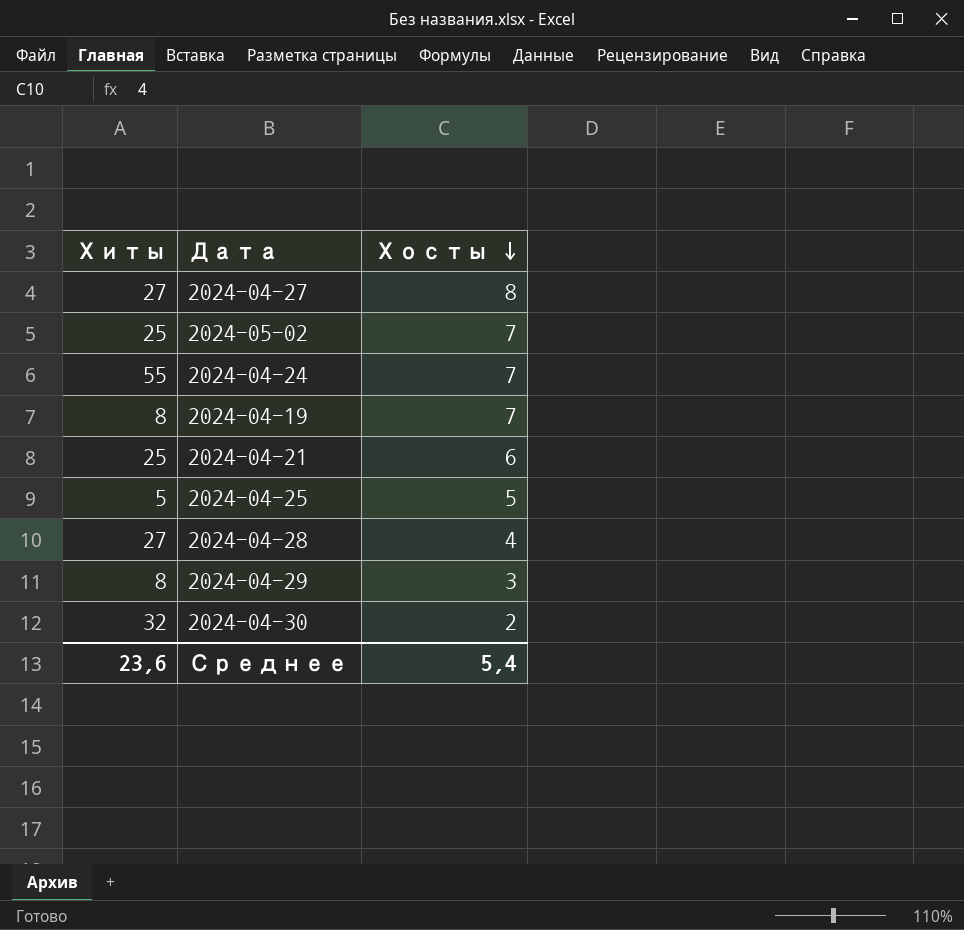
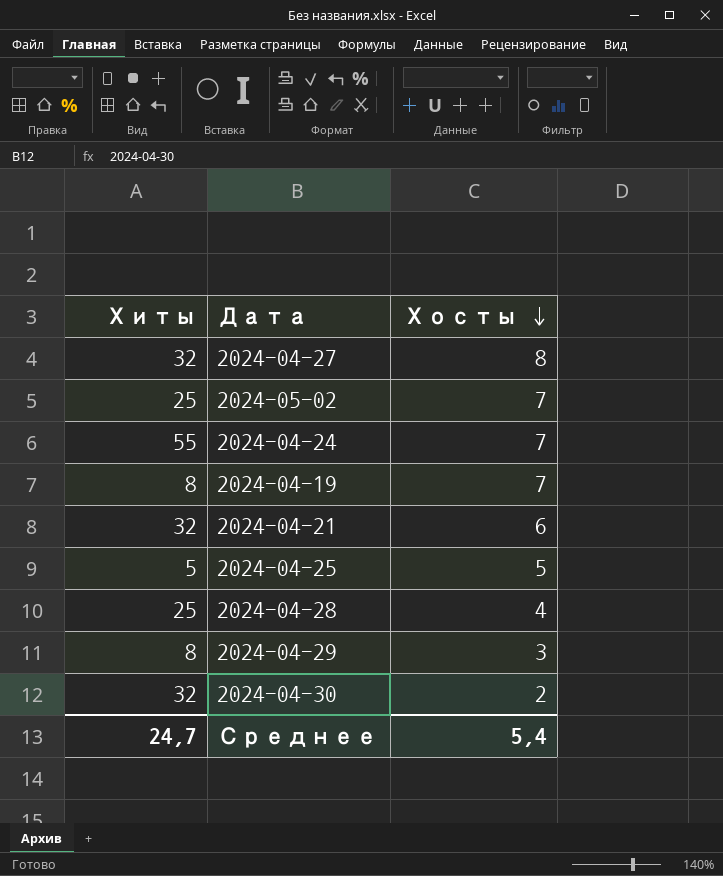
2024-04-27 | Хиты: 27 -> 32
2024-04-21 | Хиты: 25 -> 32
2024-04-28 | Хиты: 27 -> 25
Среднее | Хиты: 23,6 -> 24,7

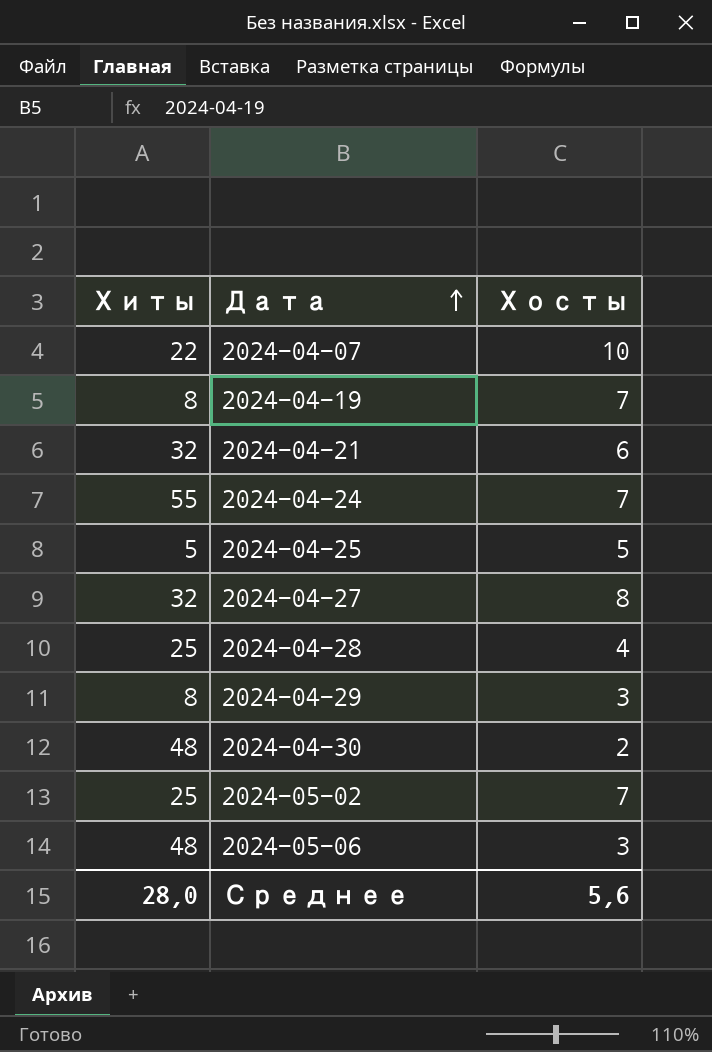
row order: Хосты descending -> Дата ascending
row 2024-04-07: none -> 22 | 10
2024-04-30 | Хиты: 32 -> 48
row 2024-05-06: none -> 48 | 3
Среднее | Хиты: 24,7 -> 28,0
Среднее | Хосты: 5,4 -> 5,6

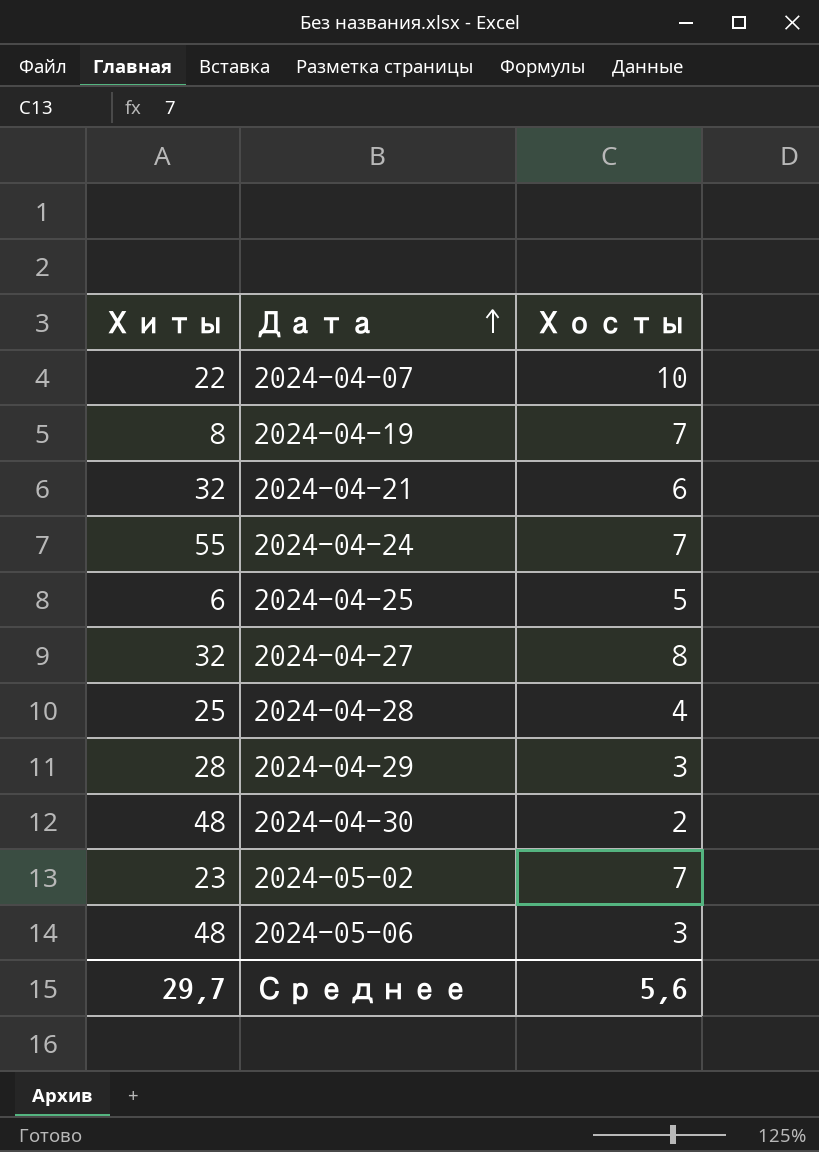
2024-04-25 | Хиты: 5 -> 6
2024-04-29 | Хиты: 8 -> 28
2024-05-02 | Хиты: 25 -> 23
Среднее | Хиты: 28,0 -> 29,7

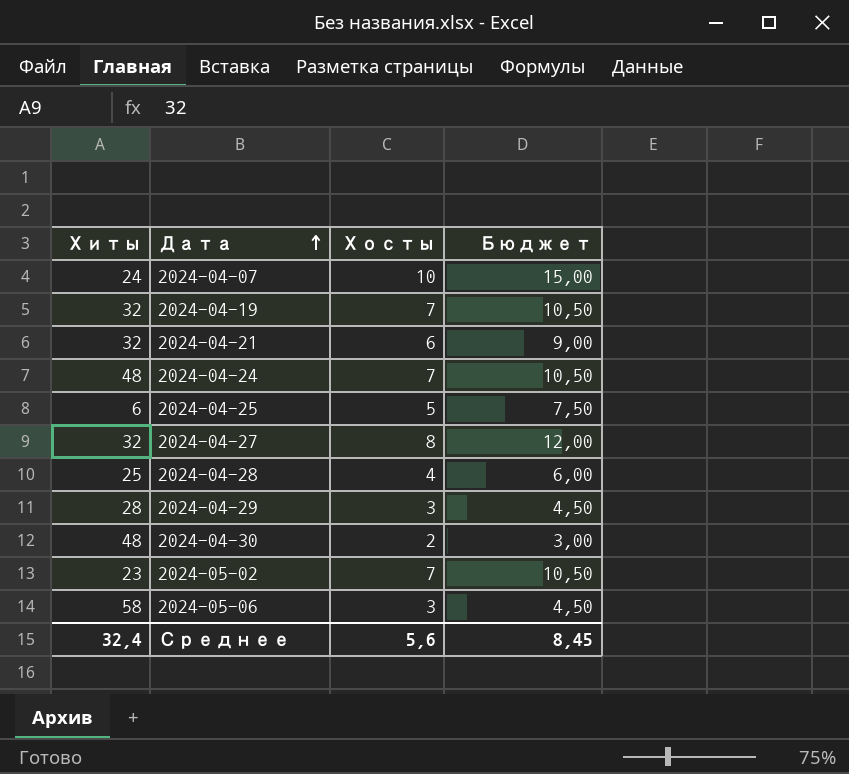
column Бюджет | formula: none -> [Хосты] * 1,5
2024-04-07 | Хиты: 22 -> 24
2024-04-19 | Хиты: 8 -> 32
2024-04-24 | Хиты: 55 -> 48
2024-05-06 | Хиты: 48 -> 58
Среднее | Хиты: 29,7 -> 32,4

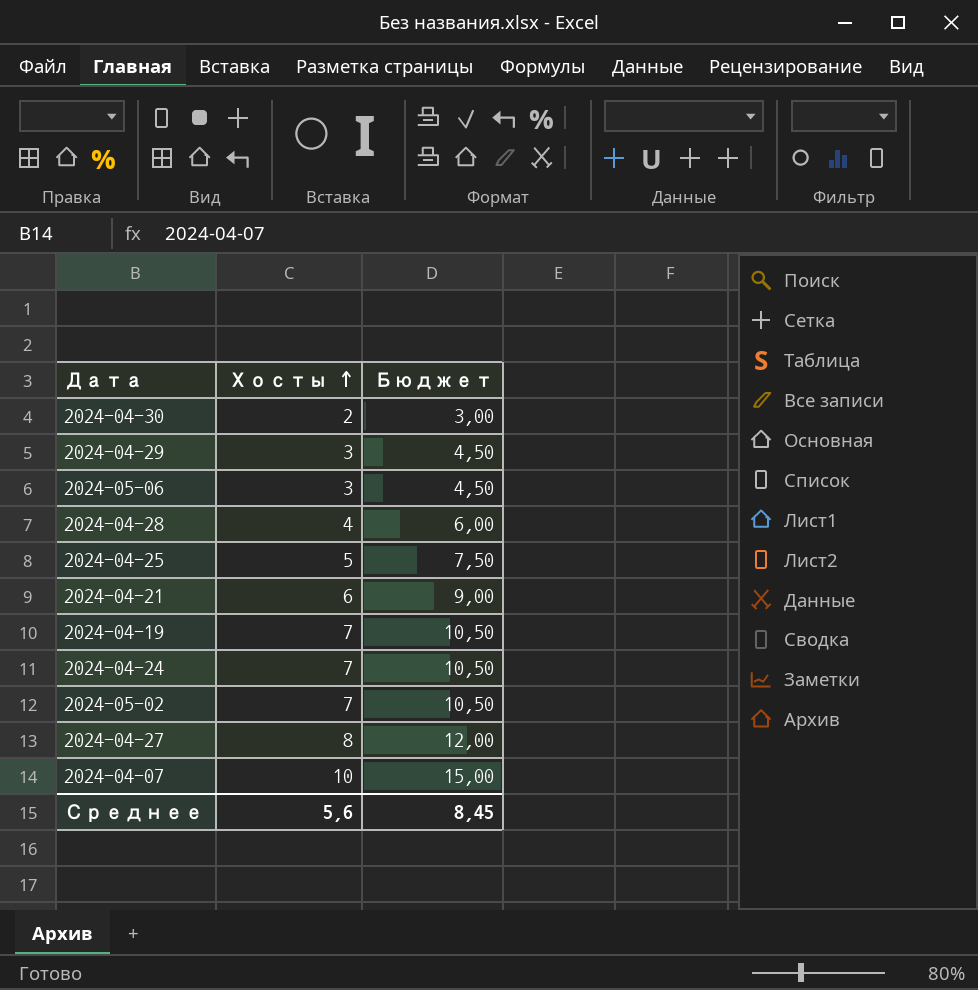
row order: Дата ascending -> Хосты ascending
column Хиты | position: 1 -> none

